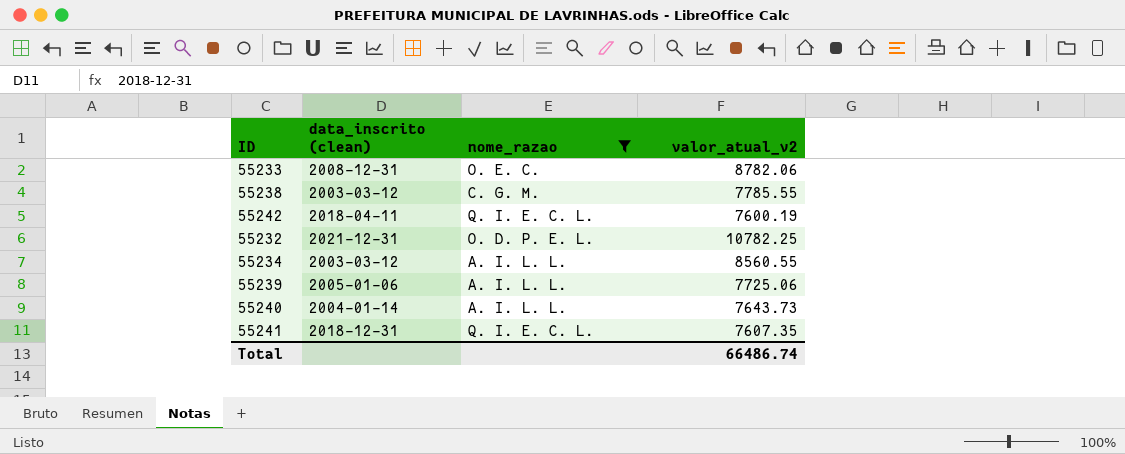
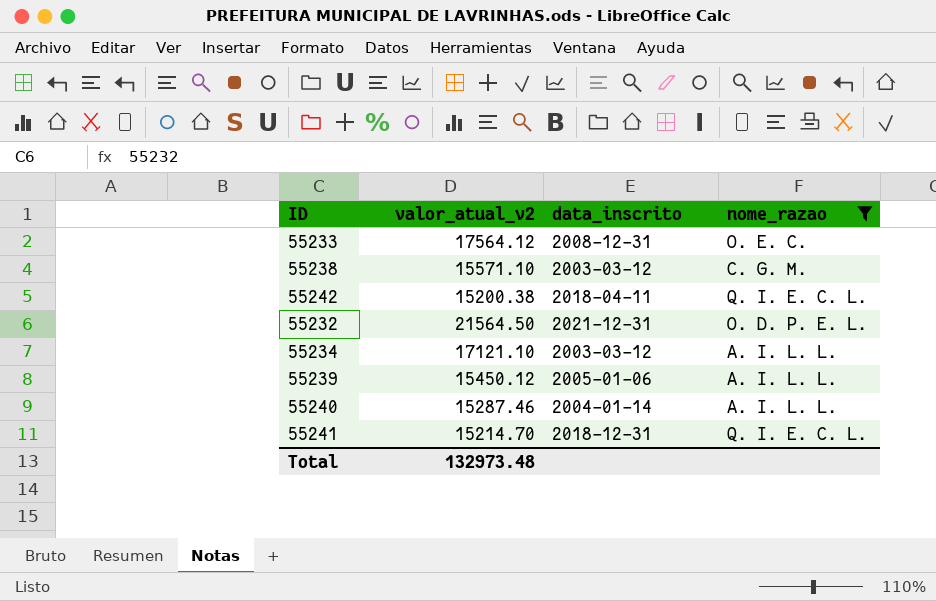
column valor_atual_v2 | position: 4 -> 2
column name: data_inscrito (clean) -> data_inscrito
55233 | valor_atual_v2: 8782.06 -> 17564.12
55238 | valor_atual_v2: 7785.55 -> 15571.10
55242 | valor_atual_v2: 7600.19 -> 15200.38
55232 | valor_atual_v2: 10782.25 -> 21564.50
55234 | valor_atual_v2: 8560.55 -> 17121.10
55239 | valor_atual_v2: 7725.06 -> 15450.12
55240 | valor_atual_v2: 7643.73 -> 15287.46
55241 | valor_atual_v2: 7607.35 -> 15214.70
Total | valor_atual_v2: 66486.74 -> 132973.48

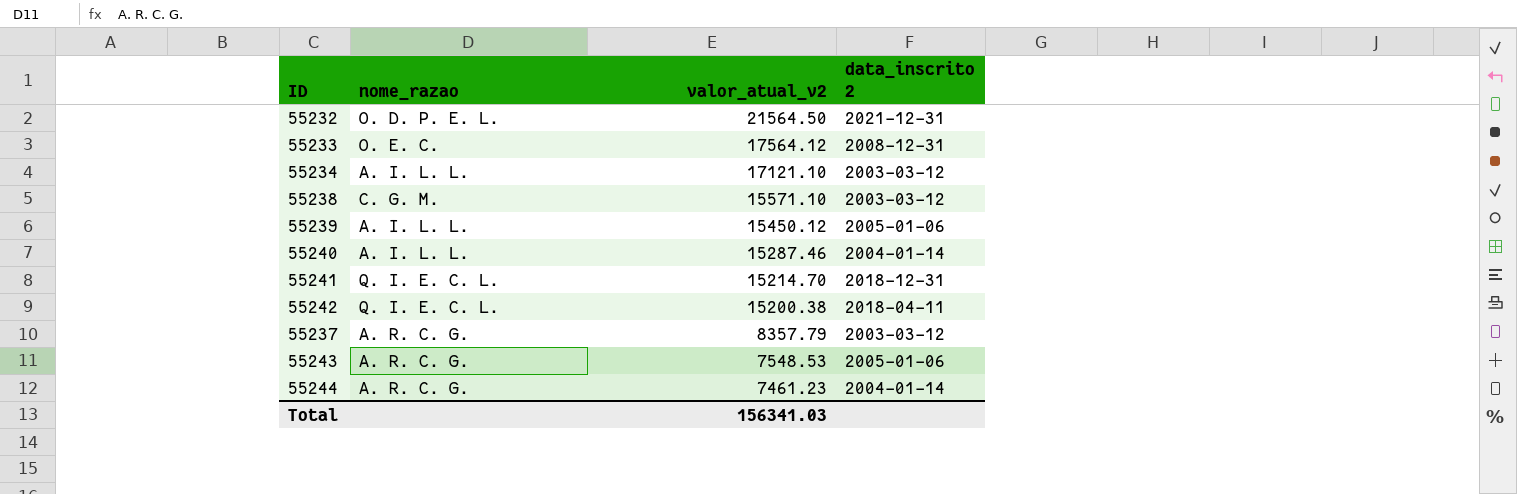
filter: nome_razao != A. R. C. G. -> none
row order: none -> valor_atual_v2 descending
column nome_razao | position: 4 -> 2
column name: data_inscrito -> data_inscrito 2
Total | valor_atual_v2: 132973.48 -> 156341.03

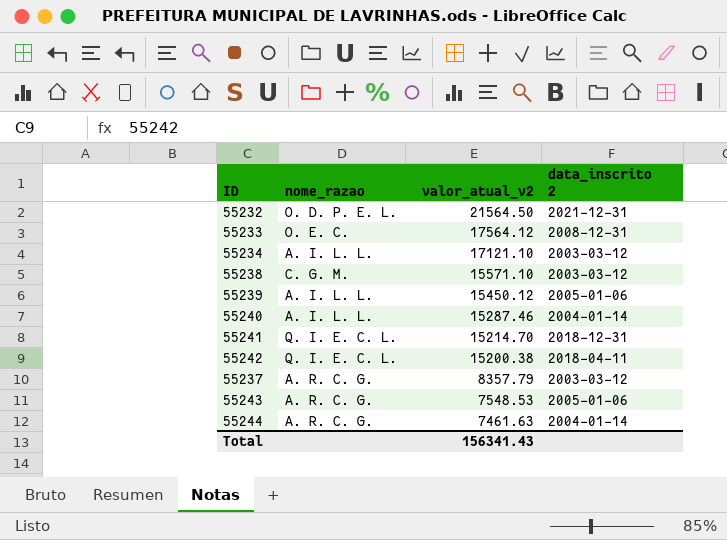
55244 | valor_atual_v2: 7461.23 -> 7461.63
Total | valor_atual_v2: 156341.03 -> 156341.43

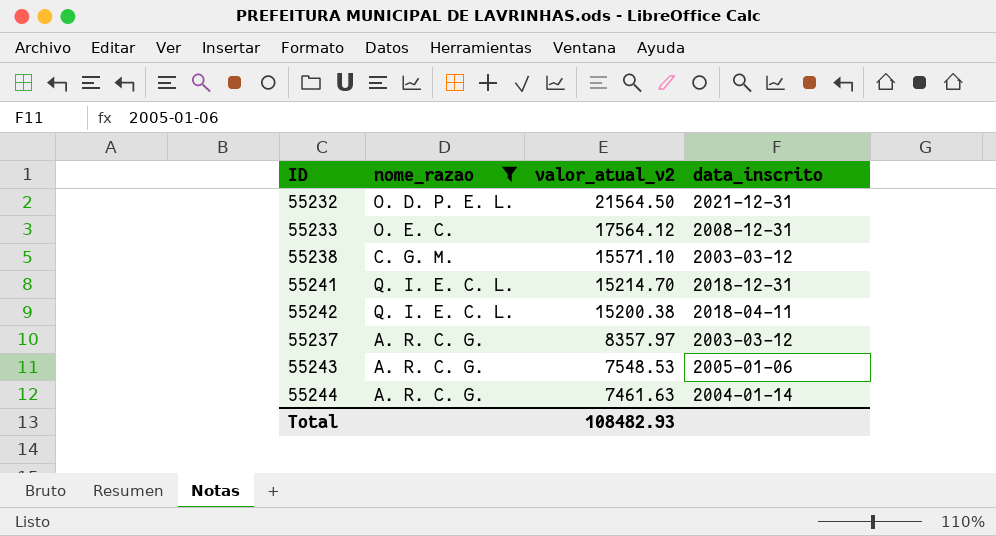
filter: none -> nome_razao != A. I. L. L.
column name: data_inscrito 2 -> data_inscrito
55237 | valor_atual_v2: 8357.79 -> 8357.97
Total | valor_atual_v2: 156341.43 -> 108482.93

